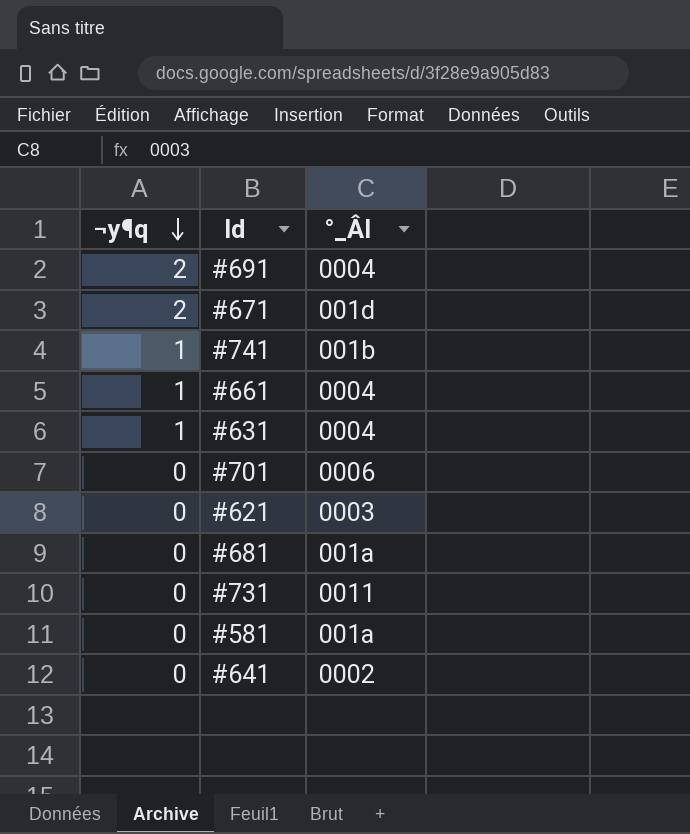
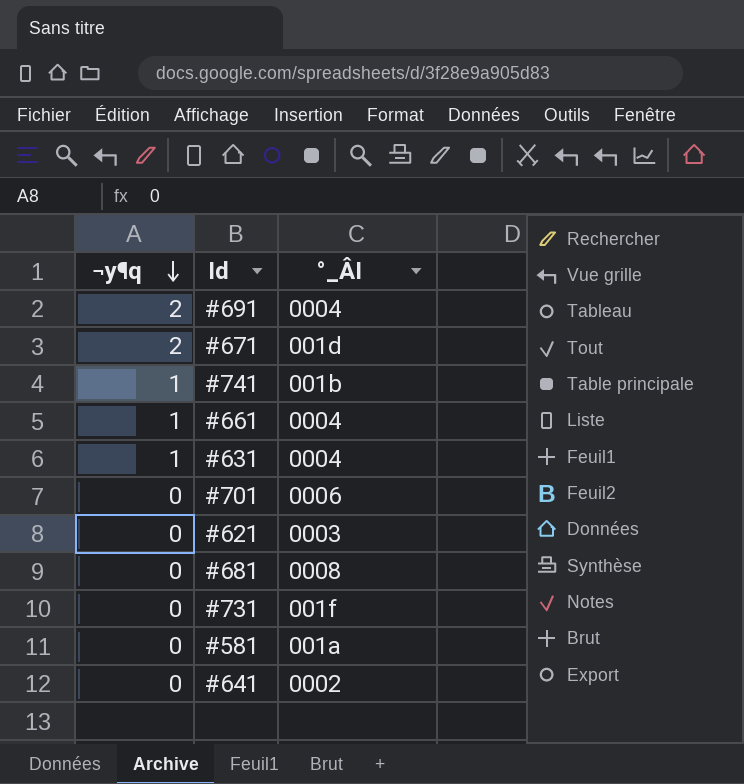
#681 | °_ÂI: 001a -> 0008
#731 | °_ÂI: 0011 -> 001f

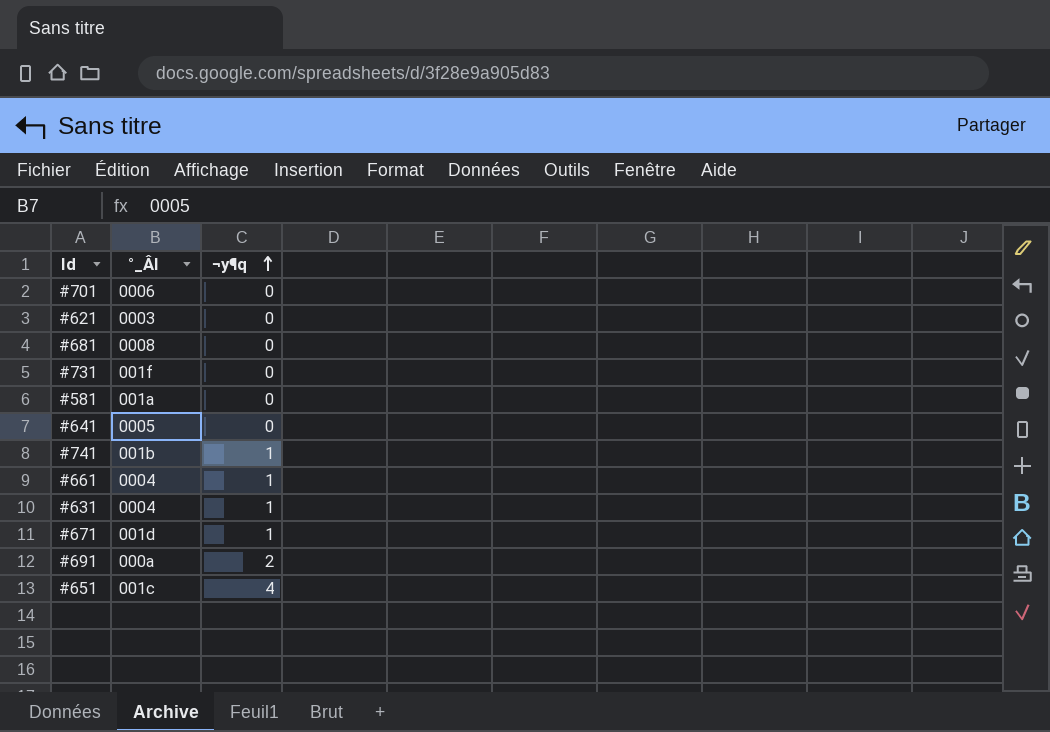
row order: ¬y¶q descending -> ¬y¶q ascending
column ¬y¶q | position: 1 -> 3
#641 | °_ÂI: 0002 -> 0005
#671 | ¬y¶q: 2 -> 1
#691 | °_ÂI: 0004 -> 000a
row #651: none -> 001c | 4

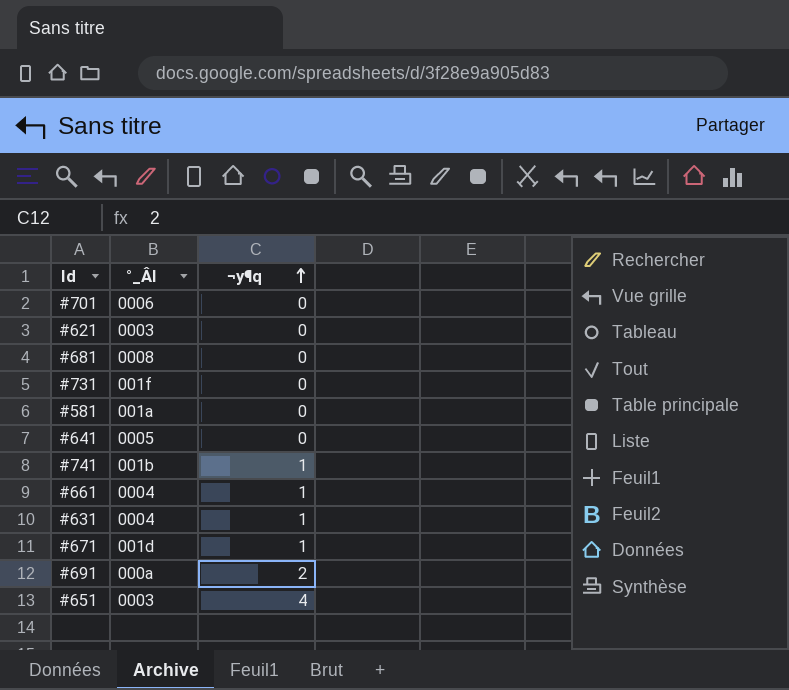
#651 | °_ÂI: 001c -> 0003

